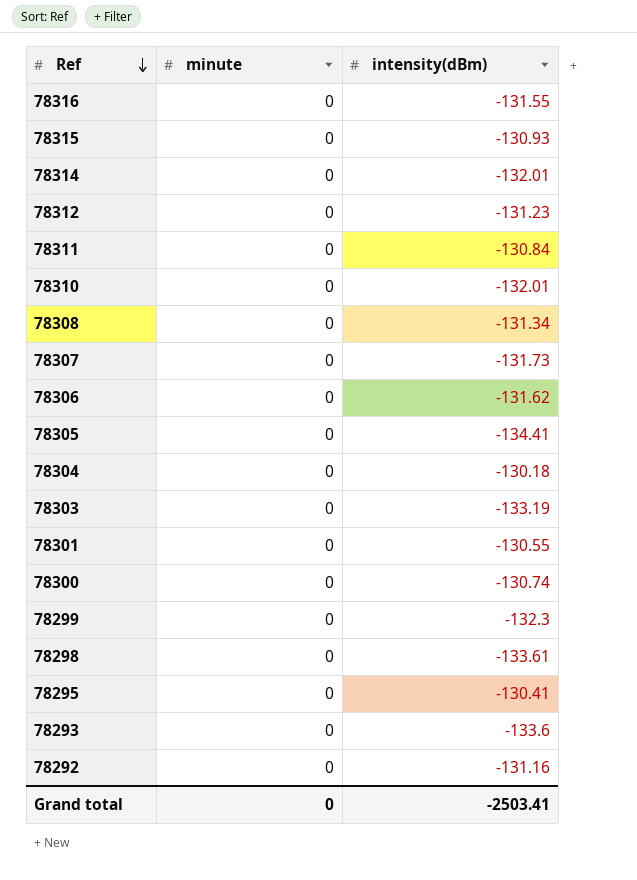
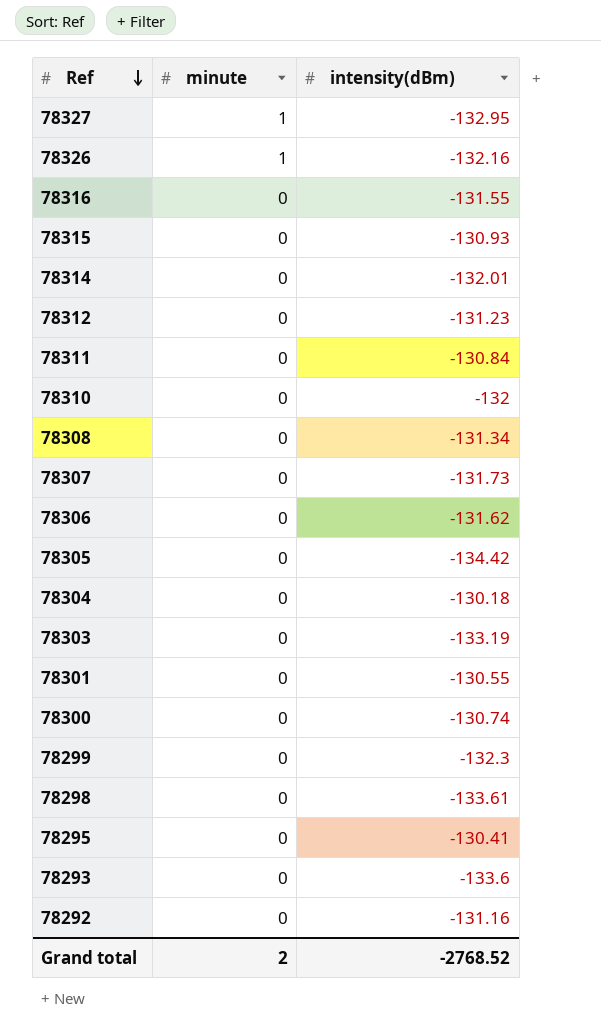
row 78327: none -> 1 | -132.95
row 78326: none -> 1 | -132.16
78310 | intensity(dBm): -132.01 -> -132
78305 | intensity(dBm): -134.41 -> -134.42
Grand total | minute: 0 -> 2
Grand total | intensity(dBm): -2503.41 -> -2768.52

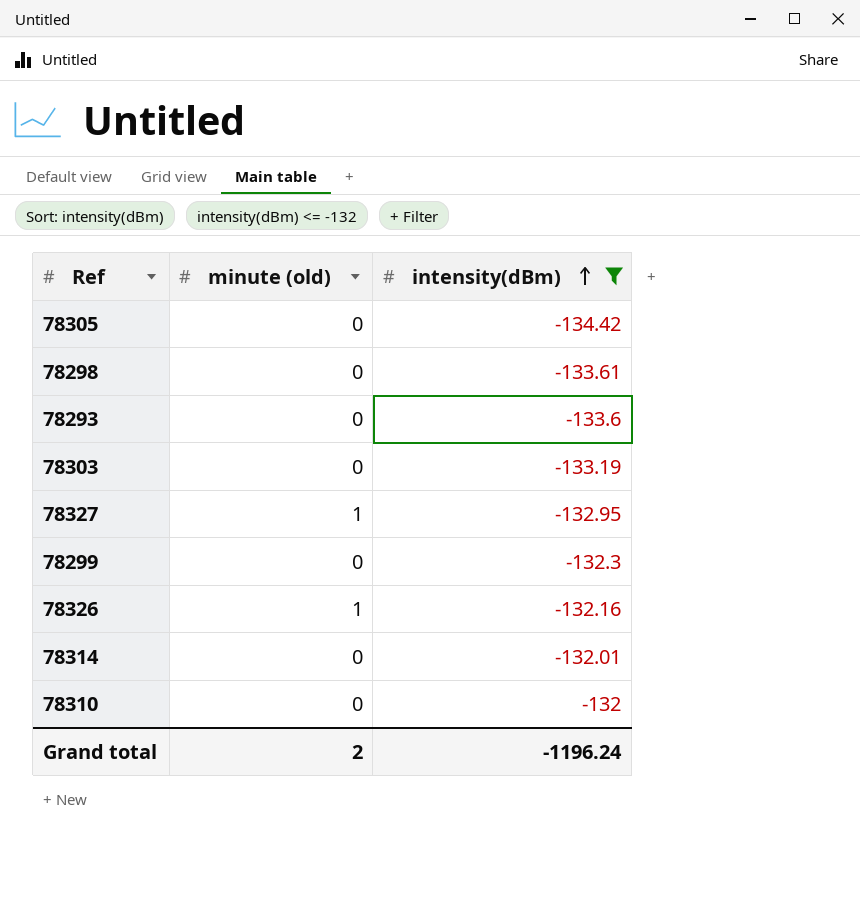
filter: none -> intensity(dBm) <= -132
row order: Ref descending -> intensity(dBm) ascending
column name: minute -> minute (old)
Grand total | intensity(dBm): -2768.52 -> -1196.24

